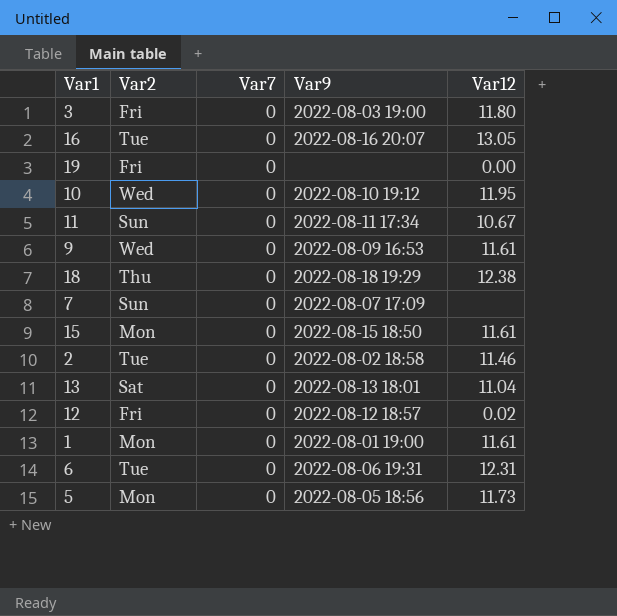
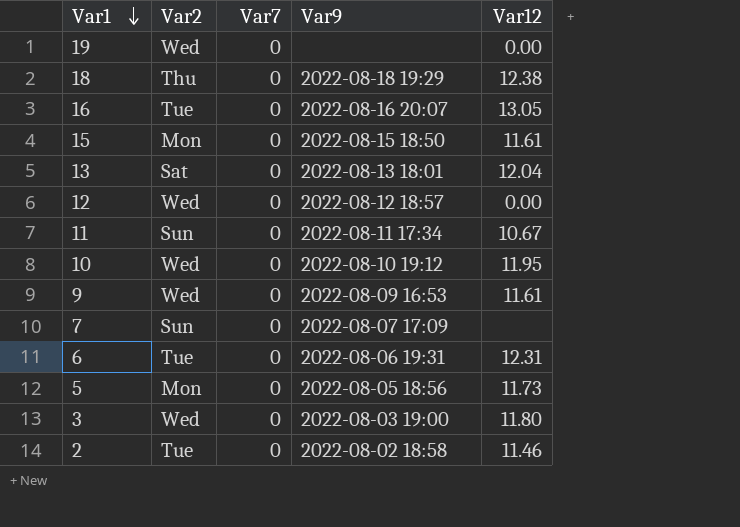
row order: none -> Var1 descending
row 1: Mon | 0 | 2022-08-01 19:00 | 11.61 -> none
19 | Var2: Fri -> Wed
13 | Var12: 11.04 -> 12.04
12 | Var2: Fri -> Wed
12 | Var12: 0.02 -> 0.00
3 | Var2: Fri -> Wed

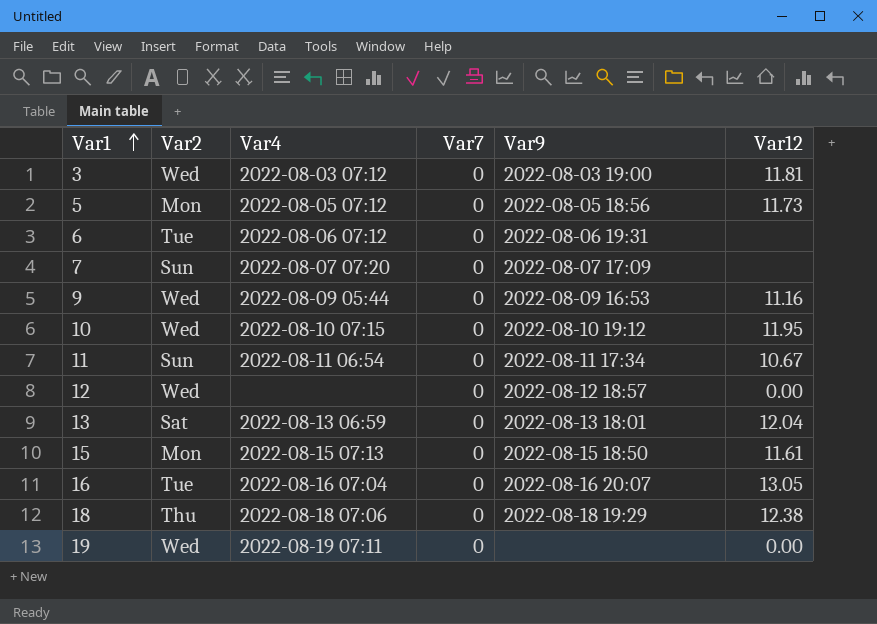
row order: Var1 descending -> Var1 ascending
column Var4 | position: none -> 3
row 2: Tue | 0 | 2022-08-02 18:58 | 11.46 -> none
3 | Var12: 11.80 -> 11.81
6 | Var12: 12.31 -> none
9 | Var12: 11.61 -> 11.16

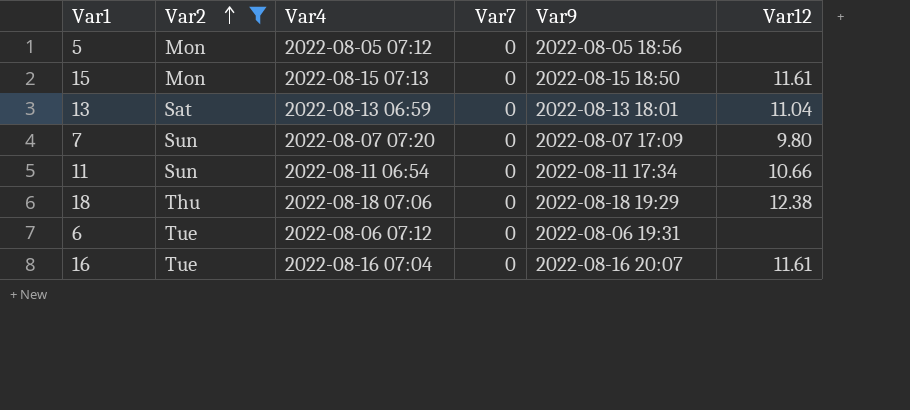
filter: none -> Var2 != Wed
row order: Var1 ascending -> Var2 ascending
5 | Var12: 11.73 -> none
13 | Var12: 12.04 -> 11.04
7 | Var12: none -> 9.80
11 | Var12: 10.67 -> 10.66
16 | Var12: 13.05 -> 11.61

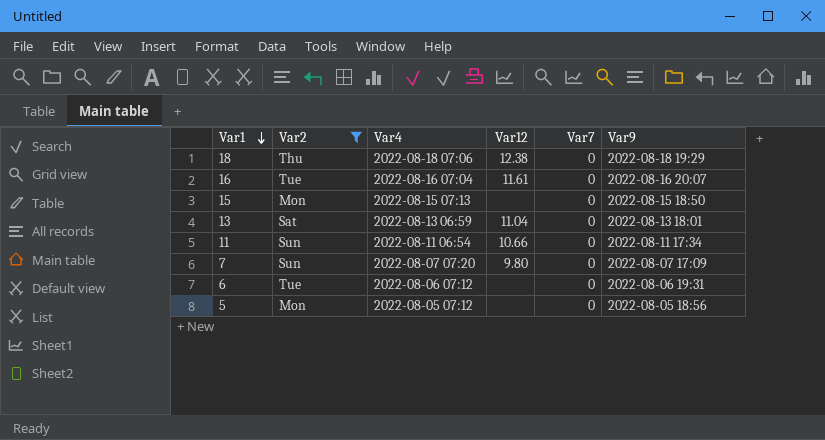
row order: Var2 ascending -> Var1 descending
column Var12 | position: 6 -> 4
15 | Var12: 11.61 -> none

